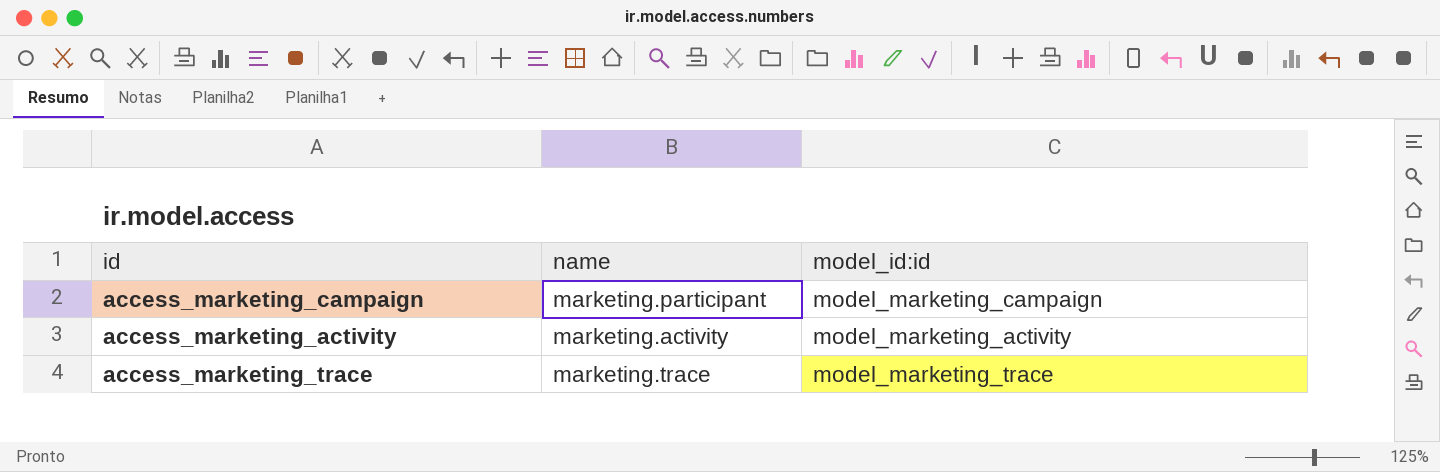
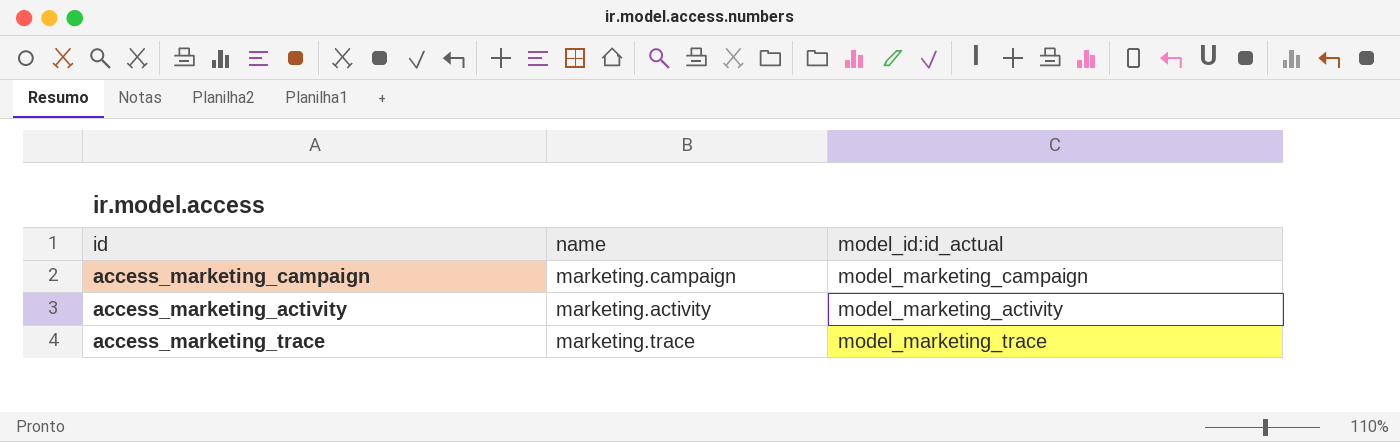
column name: model_id:id -> model_id:id_actual
access_marketing_campaign | name: marketing.participant -> marketing.campaign

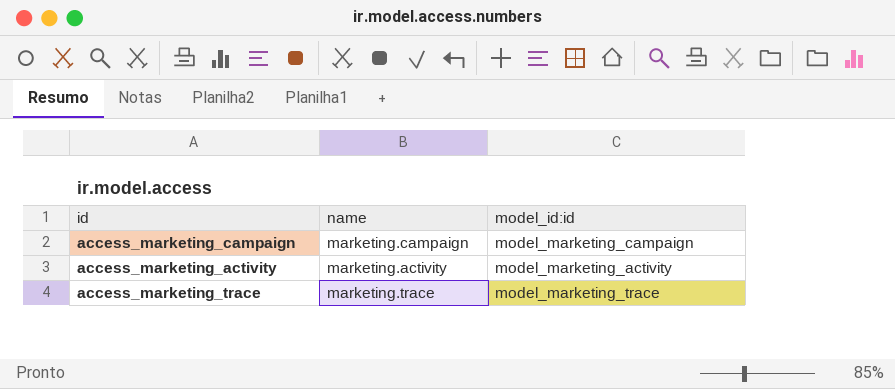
column name: model_id:id_actual -> model_id:id

